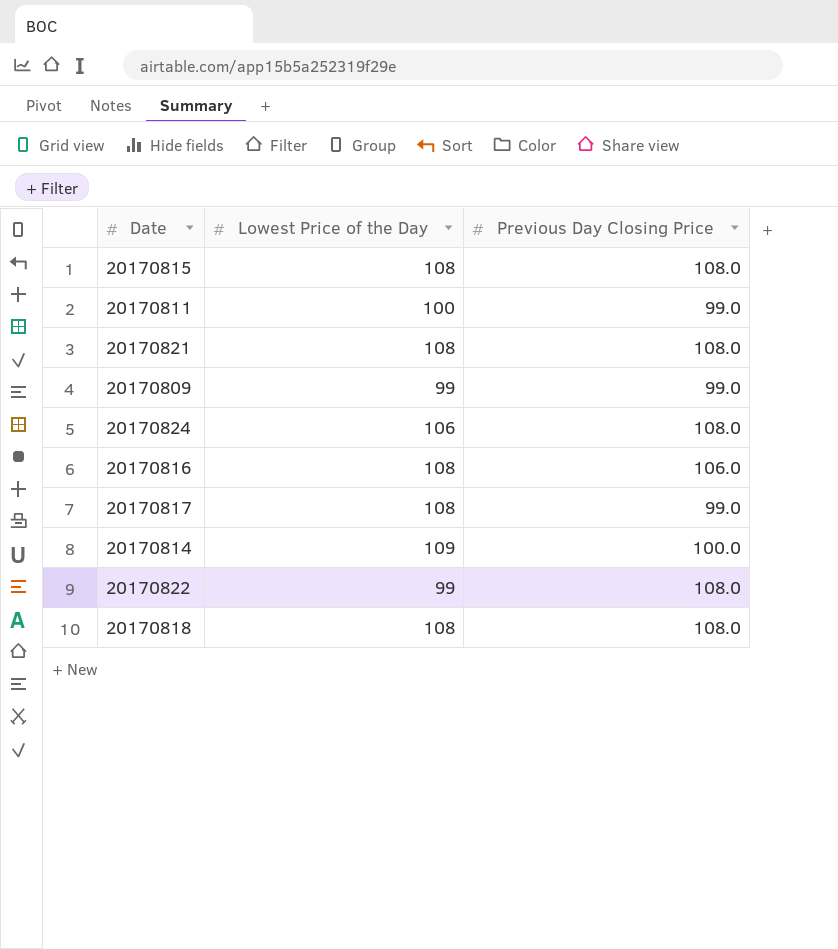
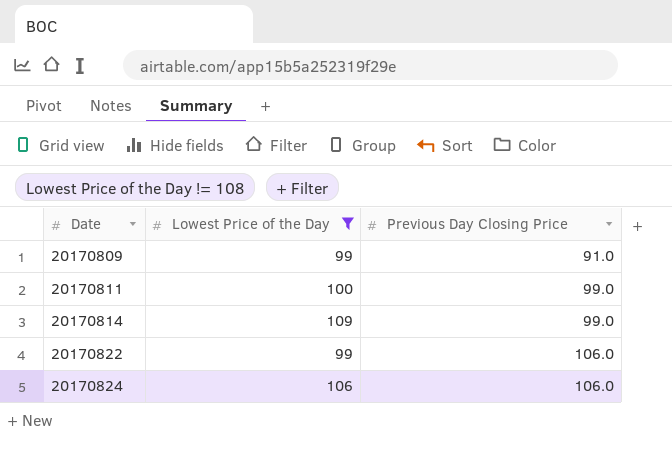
filter: none -> Lowest Price of the Day != 108
row order: none -> Date ascending
20170809 | Previous Day Closing Price: 99.0 -> 91.0
20170814 | Previous Day Closing Price: 100.0 -> 99.0
20170822 | Previous Day Closing Price: 108.0 -> 106.0
20170824 | Previous Day Closing Price: 108.0 -> 106.0

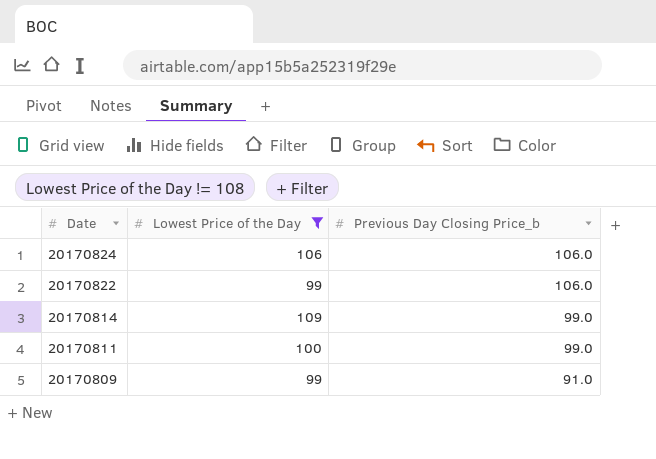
row order: Date ascending -> Date descending
column name: Previous Day Closing Price -> Previous Day Closing Price_b

